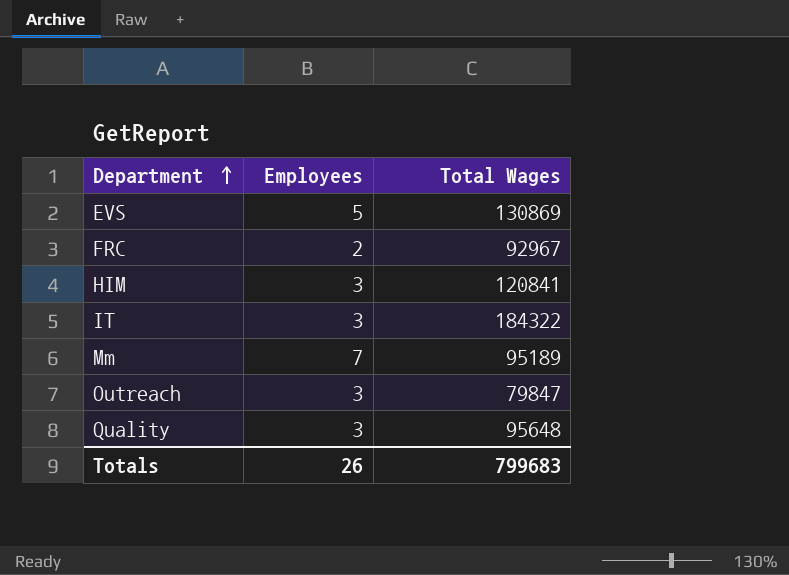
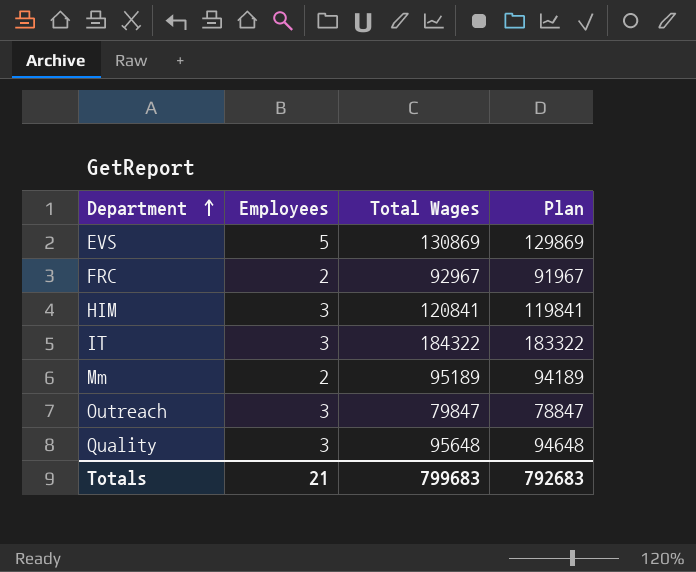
column Plan | formula: none -> [Total Wages] - 1000
Mm | Employees: 7 -> 2
Totals | Employees: 26 -> 21

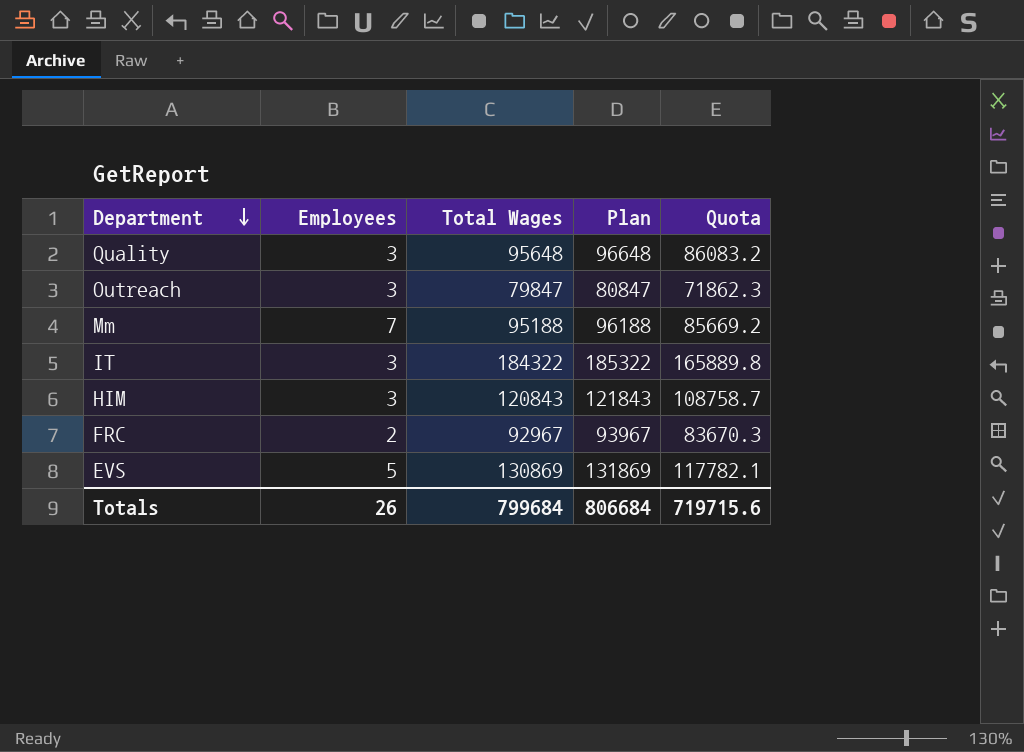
row order: Department ascending -> Department descending
column Plan | formula: [Total Wages] - 1000 -> [Total Wages] + 1000
column Quota | formula: none -> [Total Wages] * 0.9
Mm | Employees: 2 -> 7
Mm | Total Wages: 95189 -> 95188
HIM | Total Wages: 120841 -> 120843
Totals | Employees: 21 -> 26
Totals | Total Wages: 799683 -> 799684
Totals | Plan: 792683 -> 806684

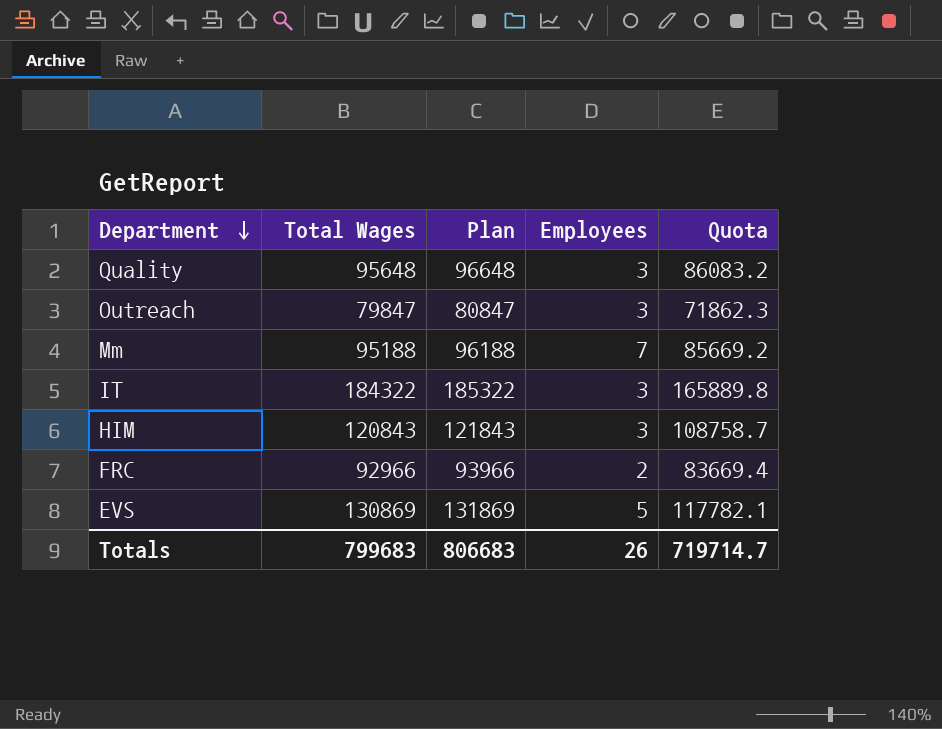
column Employees | position: 2 -> 4
FRC | Total Wages: 92967 -> 92966
FRC | Plan: 93967 -> 93966
FRC | Quota: 83670.3 -> 83669.4
Totals | Total Wages: 799684 -> 799683
Totals | Plan: 806684 -> 806683
Totals | Quota: 719715.6 -> 719714.7

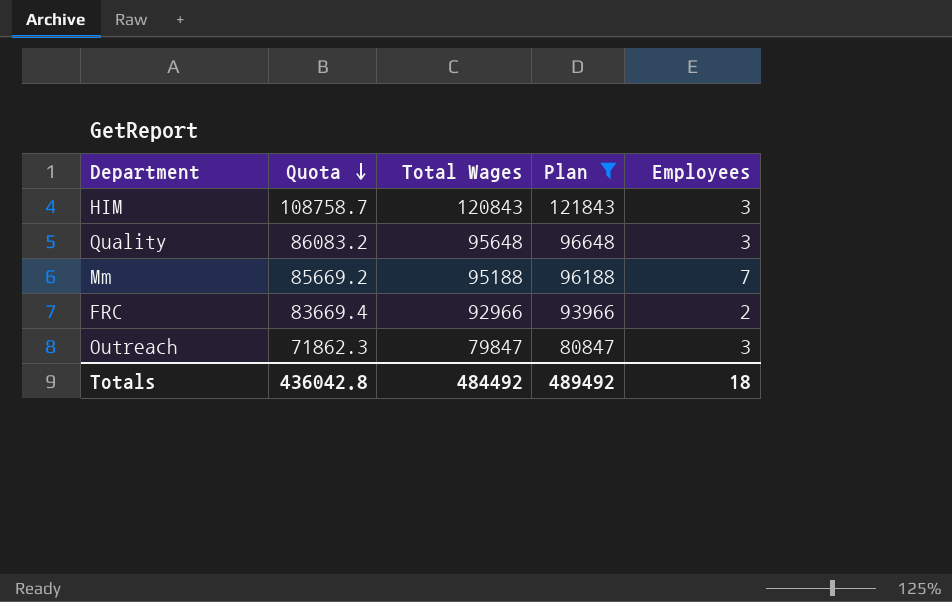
filter: none -> Plan <= 121843
row order: Department descending -> Quota descending
column Quota | position: 5 -> 2
Totals | Quota: 719714.7 -> 436042.8
Totals | Total Wages: 799683 -> 484492
Totals | Plan: 806683 -> 489492
Totals | Employees: 26 -> 18

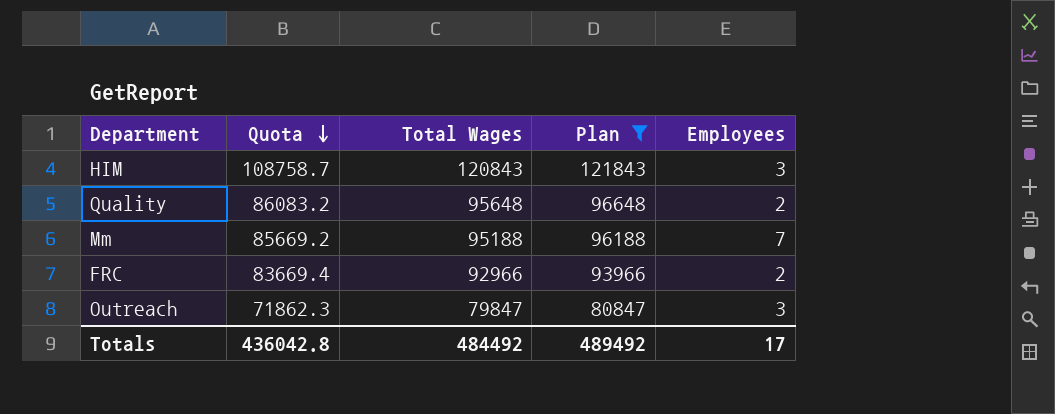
Quality | Employees: 3 -> 2
Totals | Employees: 18 -> 17

